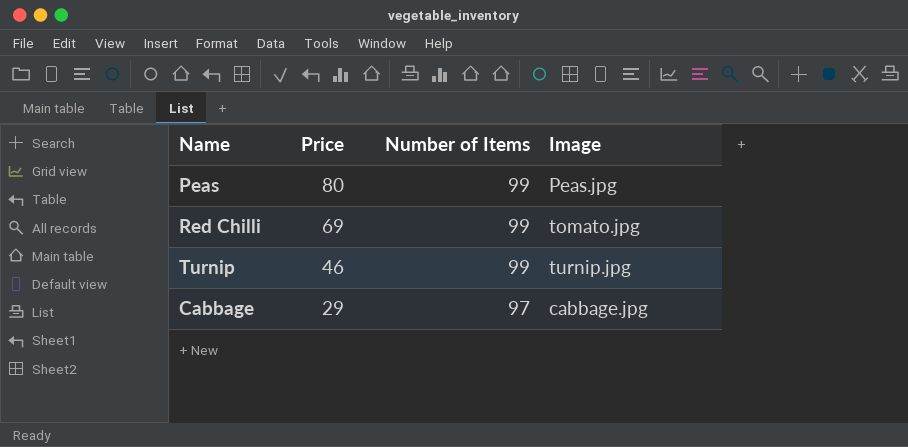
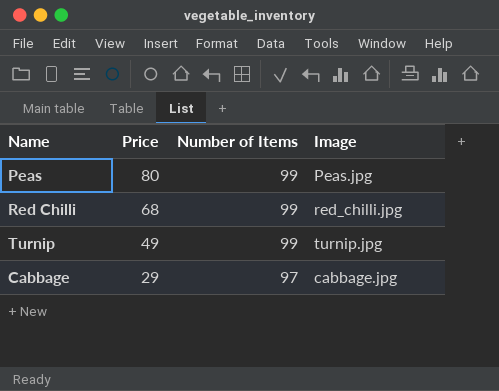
Red Chilli | Price: 69 -> 68
Red Chilli | Image: tomato.jpg -> red_chilli.jpg
Turnip | Price: 46 -> 49

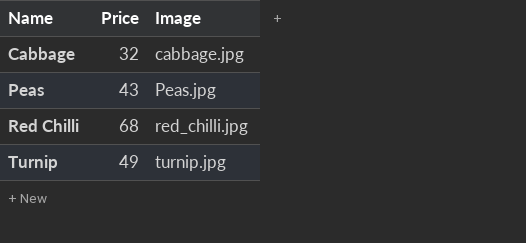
row order: Price descending -> Name ascending
column Number of Items | position: 3 -> none
Cabbage | Price: 29 -> 32
Peas | Price: 80 -> 43

